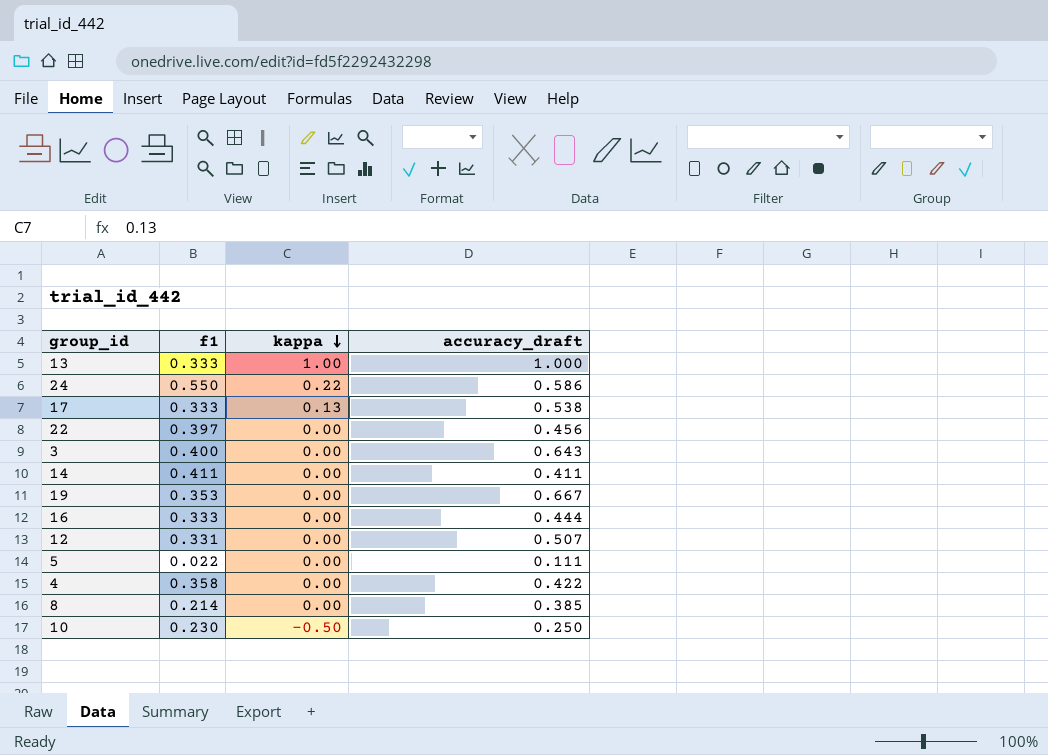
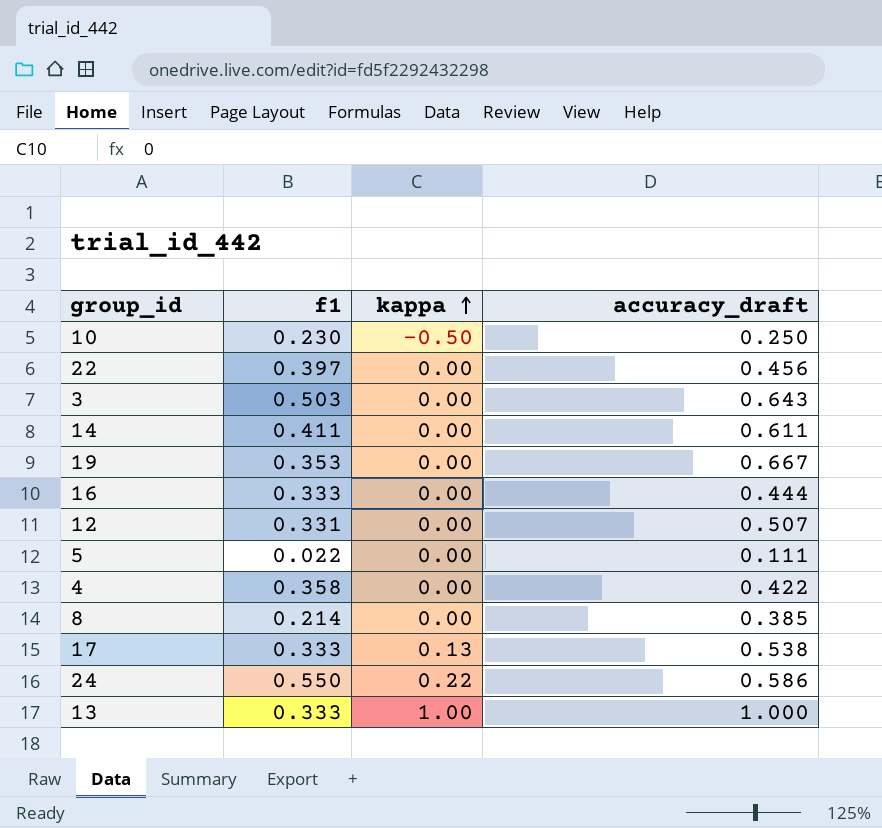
row order: kappa descending -> kappa ascending
3 | f1: 0.400 -> 0.503
14 | accuracy_draft: 0.411 -> 0.611

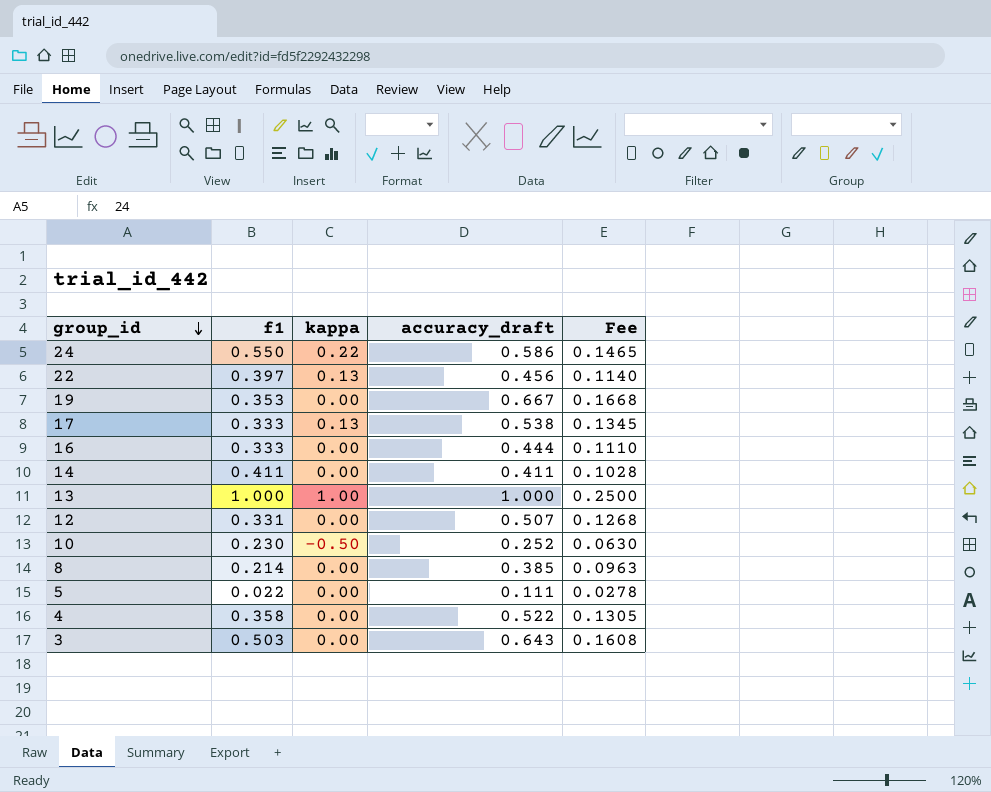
row order: kappa ascending -> group_id descending
column Fee | formula: none -> [accuracy_draft] * 0.25
22 | kappa: 0.00 -> 0.13
14 | accuracy_draft: 0.611 -> 0.411
13 | f1: 0.333 -> 1.000
10 | accuracy_draft: 0.250 -> 0.252
4 | accuracy_draft: 0.422 -> 0.522

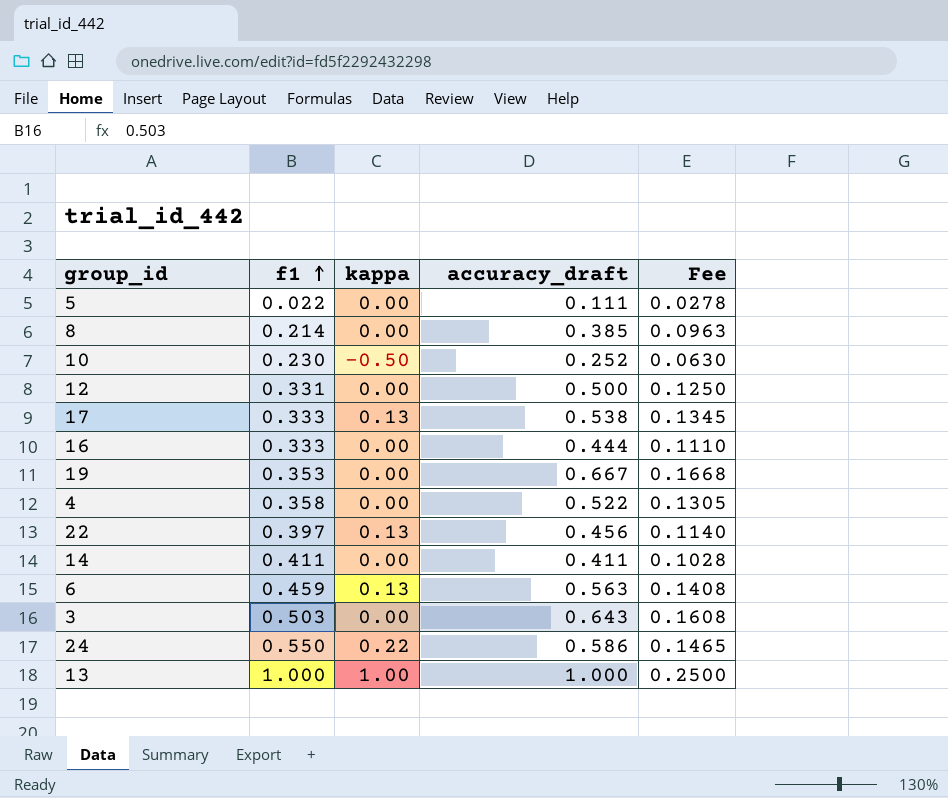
row order: group_id descending -> f1 ascending
12 | accuracy_draft: 0.507 -> 0.500
12 | Fee: 0.1268 -> 0.1250
row 6: none -> 0.459 | 0.13 | 0.563 | 0.1408

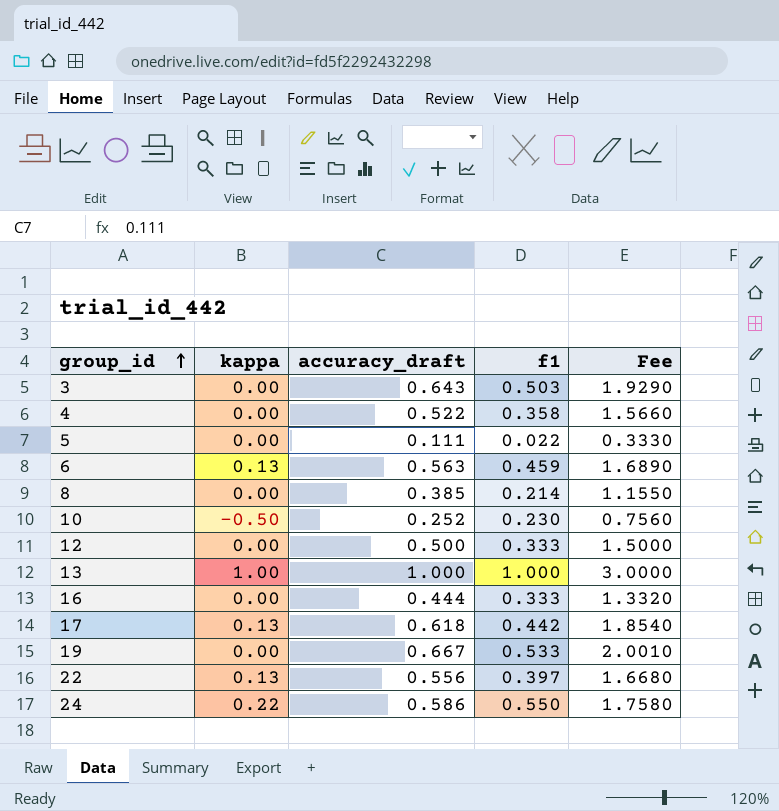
row order: f1 ascending -> group_id ascending
column f1 | position: 2 -> 4
column Fee | formula: [accuracy_draft] * 0.25 -> [accuracy_draft] * 3
row 14: 0.411 | 0.00 | 0.411 | 0.1028 -> none
12 | f1: 0.331 -> 0.333
17 | accuracy_draft: 0.538 -> 0.618
17 | f1: 0.333 -> 0.442
19 | f1: 0.353 -> 0.533
22 | accuracy_draft: 0.456 -> 0.556

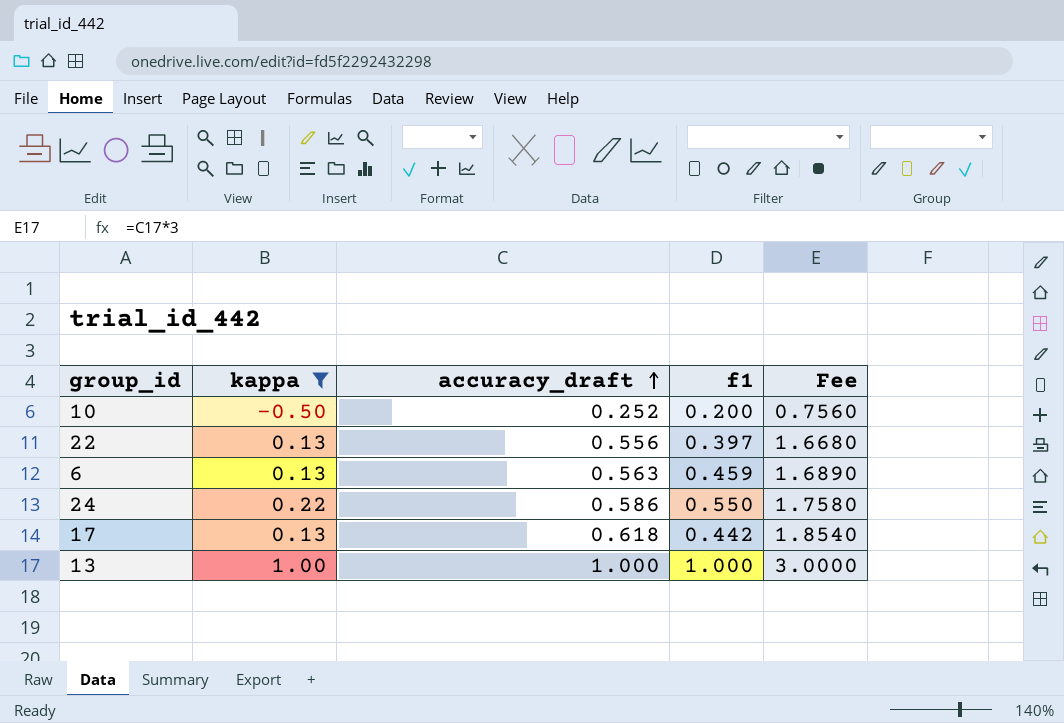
filter: none -> kappa != 0.00
row order: group_id ascending -> accuracy_draft ascending
10 | f1: 0.230 -> 0.200

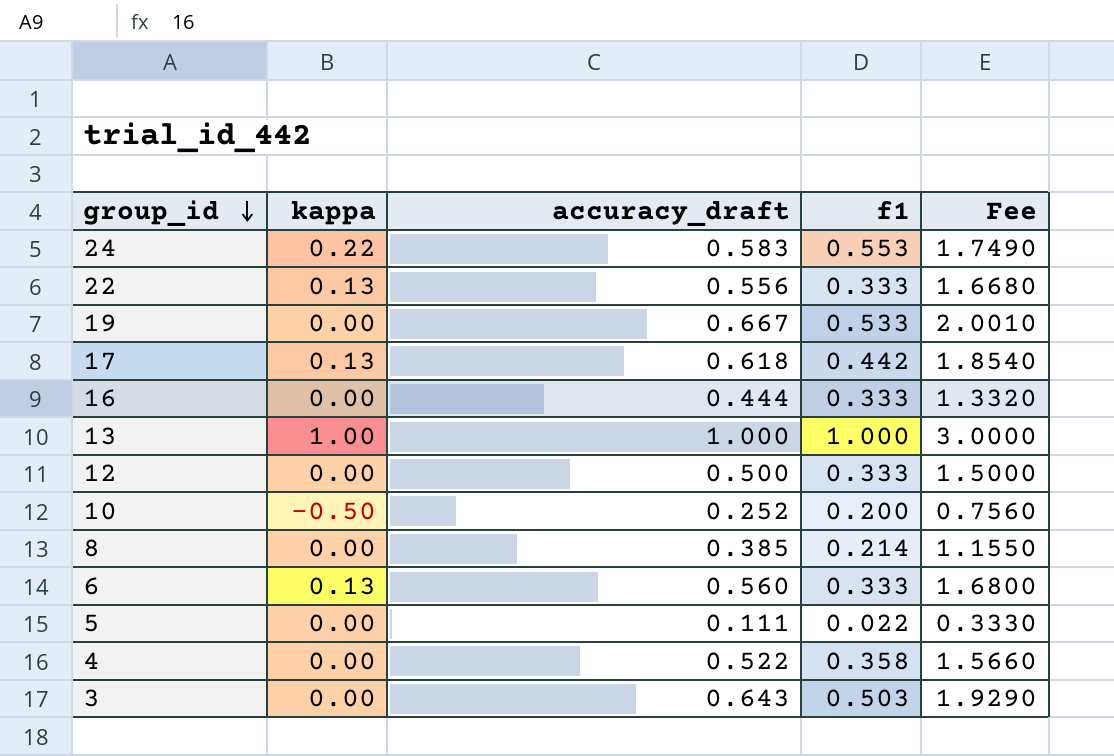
filter: kappa != 0.00 -> none
row order: accuracy_draft ascending -> group_id descending
24 | accuracy_draft: 0.586 -> 0.583
24 | f1: 0.550 -> 0.553
24 | Fee: 1.7580 -> 1.7490
22 | f1: 0.397 -> 0.333
6 | accuracy_draft: 0.563 -> 0.560
6 | f1: 0.459 -> 0.333
6 | Fee: 1.6890 -> 1.6800

